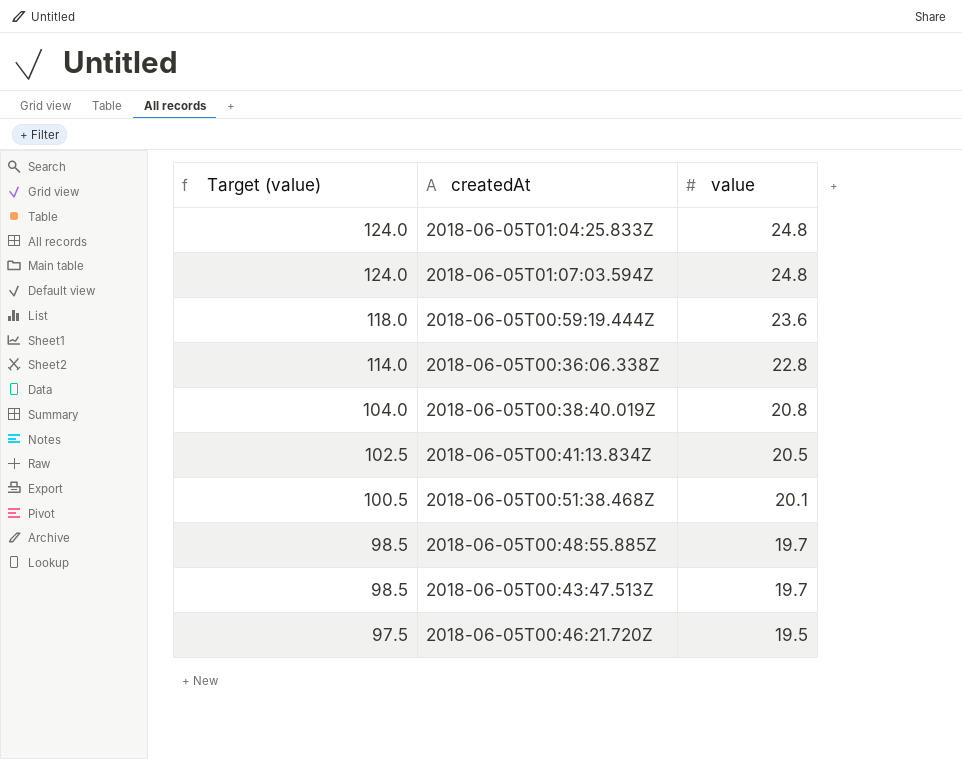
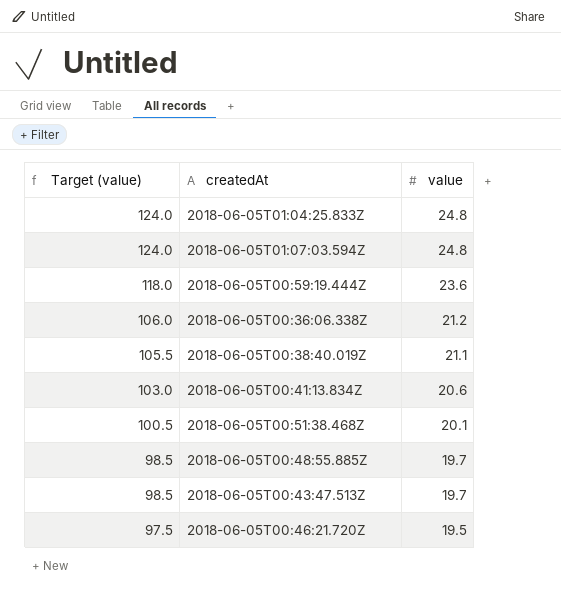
2018-06-05T00:36:06.338Z | Target (value): 114.0 -> 106.0
2018-06-05T00:36:06.338Z | value: 22.8 -> 21.2
2018-06-05T00:38:40.019Z | Target (value): 104.0 -> 105.5
2018-06-05T00:38:40.019Z | value: 20.8 -> 21.1
2018-06-05T00:41:13.834Z | Target (value): 102.5 -> 103.0
2018-06-05T00:41:13.834Z | value: 20.5 -> 20.6

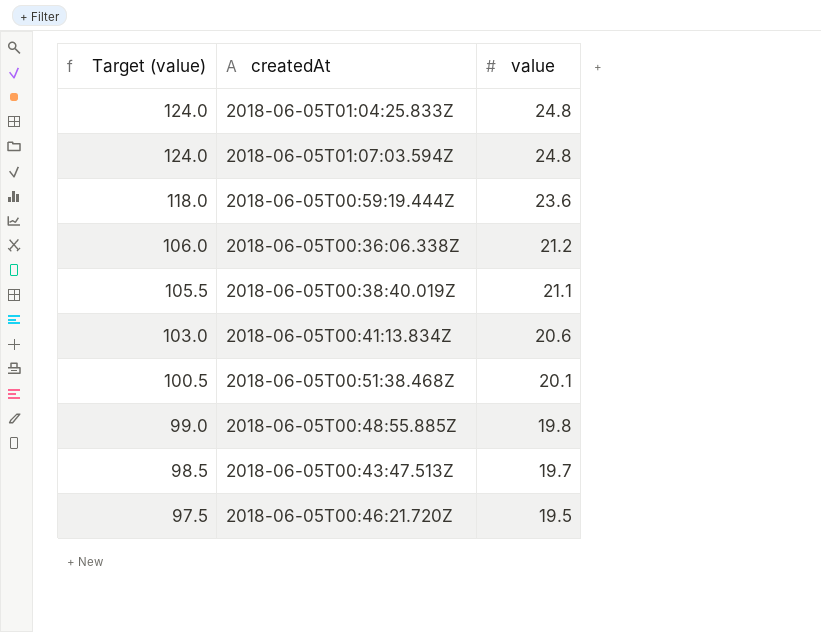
2018-06-05T00:48:55.885Z | Target (value): 98.5 -> 99.0
2018-06-05T00:48:55.885Z | value: 19.7 -> 19.8

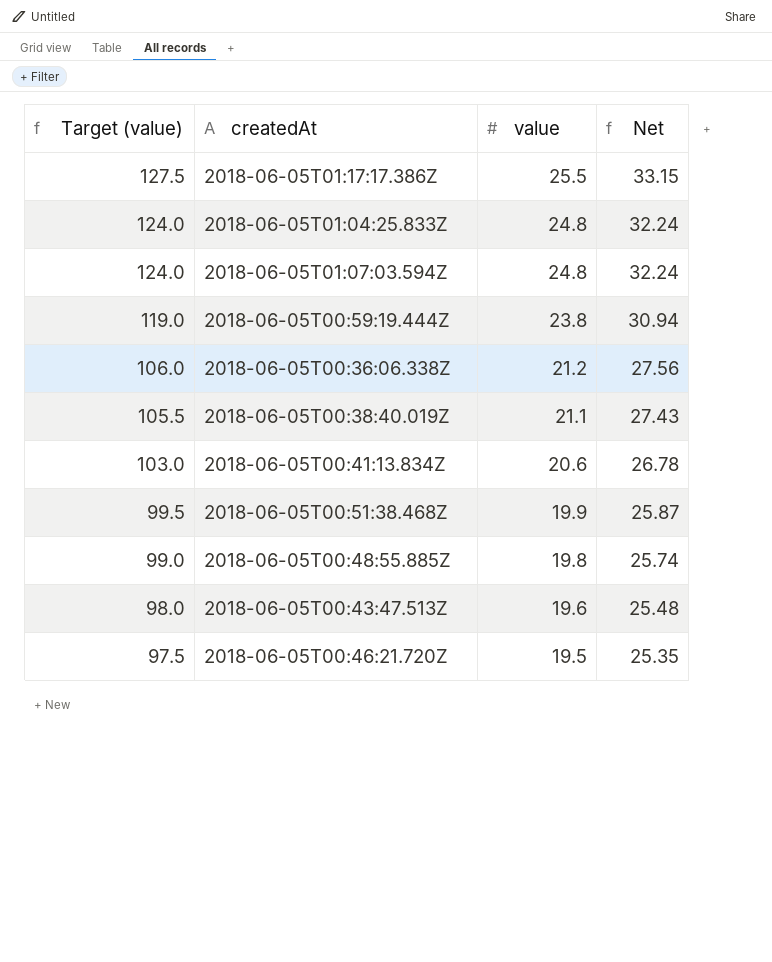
column Net | formula: none -> [value] * 1.3
row 2018-06-05T01:17:17.386Z: none -> 127.5 | 25.5 | 33.15
2018-06-05T00:59:19.444Z | Target (value): 118.0 -> 119.0
2018-06-05T00:59:19.444Z | value: 23.6 -> 23.8
2018-06-05T00:51:38.468Z | Target (value): 100.5 -> 99.5
2018-06-05T00:51:38.468Z | value: 20.1 -> 19.9
2018-06-05T00:43:47.513Z | Target (value): 98.5 -> 98.0
2018-06-05T00:43:47.513Z | value: 19.7 -> 19.6

